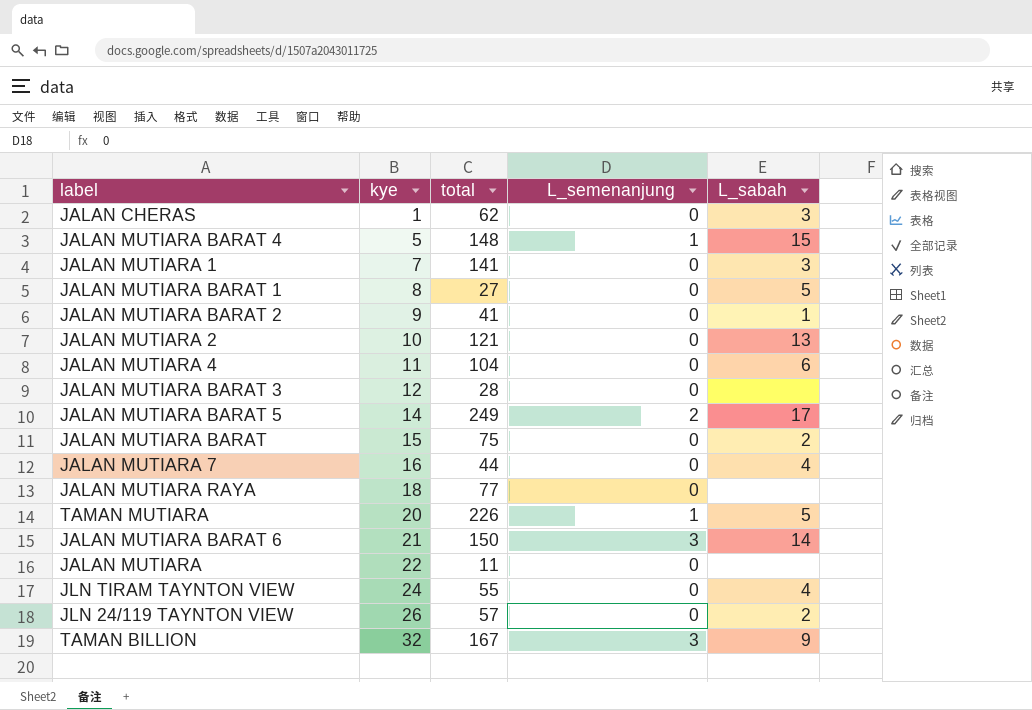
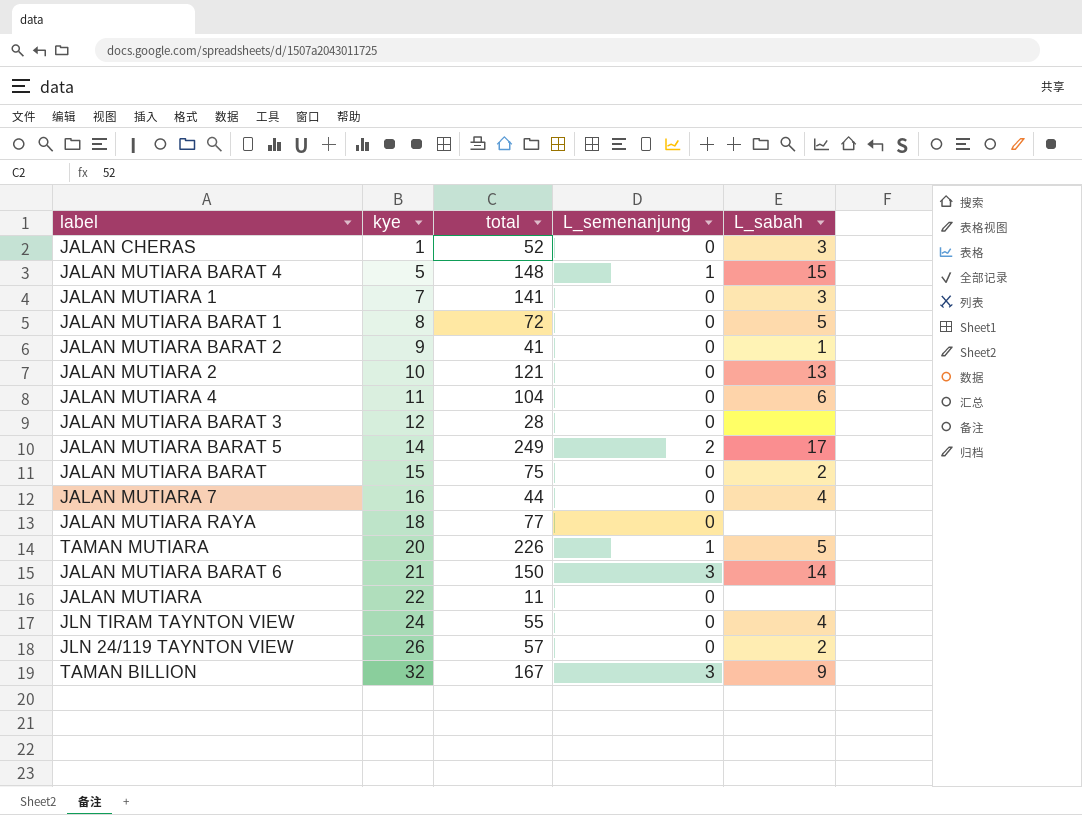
JALAN CHERAS | total: 62 -> 52
JALAN MUTIARA BARAT 1 | total: 27 -> 72

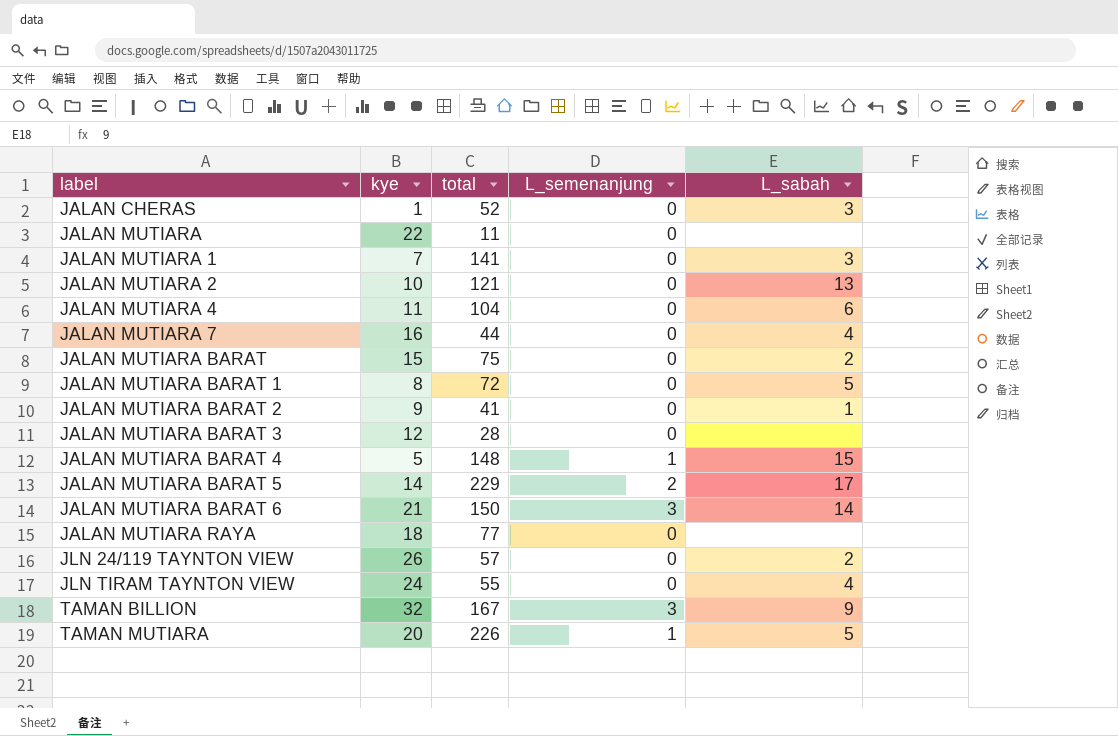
row order: kye ascending -> label ascending
JALAN MUTIARA BARAT 5 | total: 249 -> 229

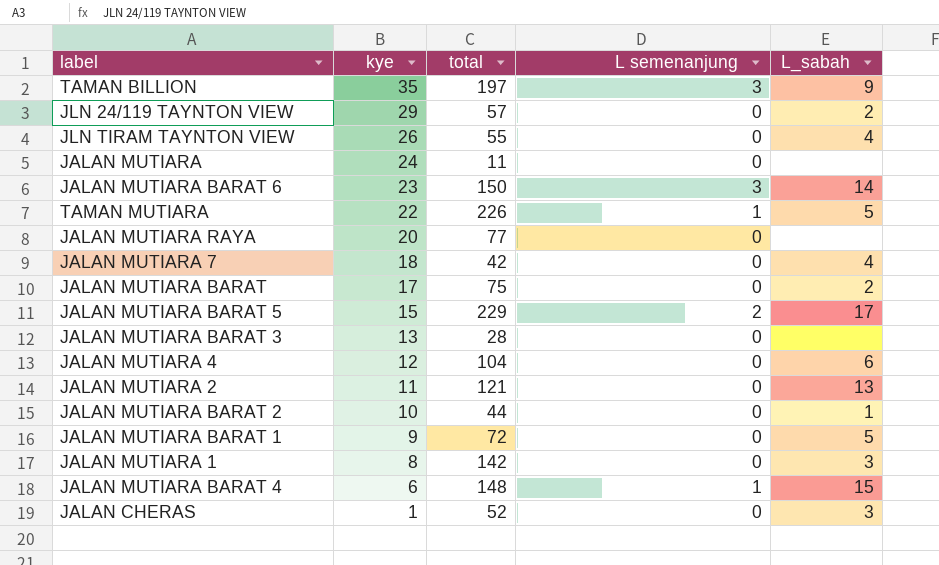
row order: label ascending -> kye descending
column name: L_semenanjung -> L semenanjung
TAMAN BILLION | kye: 32 -> 35
TAMAN BILLION | total: 167 -> 197
JLN 24/119 TAYNTON VIEW | kye: 26 -> 29
JLN TIRAM TAYNTON VIEW | kye: 24 -> 26
JALAN MUTIARA | kye: 22 -> 24
JALAN MUTIARA BARAT 6 | kye: 21 -> 23
TAMAN MUTIARA | kye: 20 -> 22
JALAN MUTIARA RAYA | kye: 18 -> 20
JALAN MUTIARA 7 | kye: 16 -> 18
JALAN MUTIARA 7 | total: 44 -> 42
JALAN MUTIARA BARAT | kye: 15 -> 17
JALAN MUTIARA BARAT 5 | kye: 14 -> 15
JALAN MUTIARA BARAT 3 | kye: 12 -> 13
JALAN MUTIARA 4 | kye: 11 -> 12
JALAN MUTIARA 2 | kye: 10 -> 11
JALAN MUTIARA BARAT 2 | kye: 9 -> 10
JALAN MUTIARA BARAT 2 | total: 41 -> 44
JALAN MUTIARA BARAT 1 | kye: 8 -> 9
JALAN MUTIARA 1 | kye: 7 -> 8
JALAN MUTIARA 1 | total: 141 -> 142
JALAN MUTIARA BARAT 4 | kye: 5 -> 6

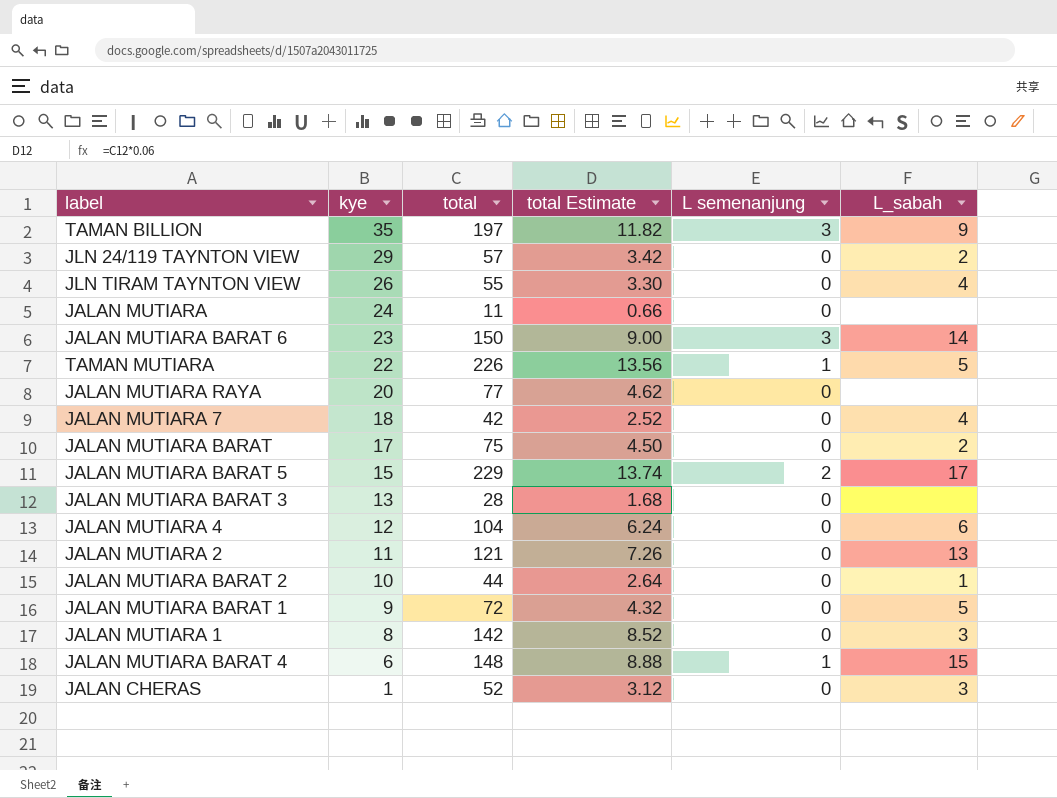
column total Estimate | formula: none -> [total] * 0.06

